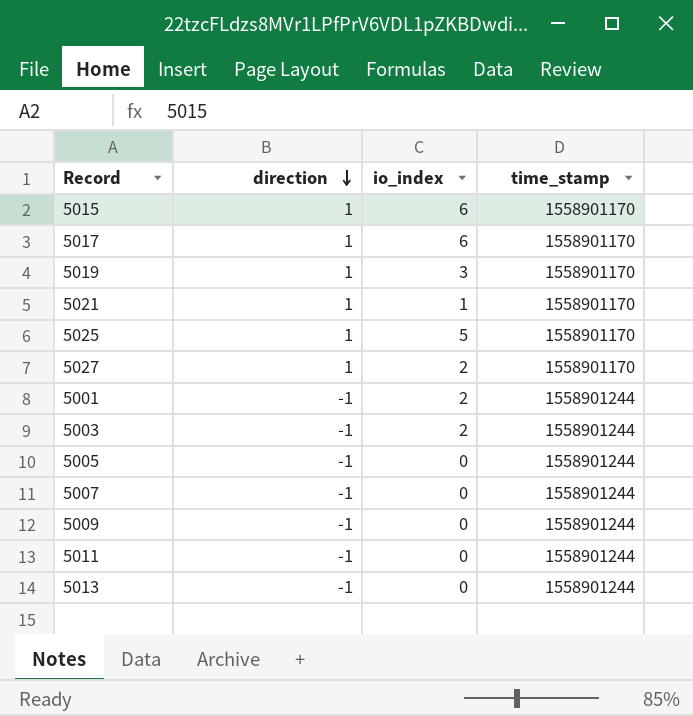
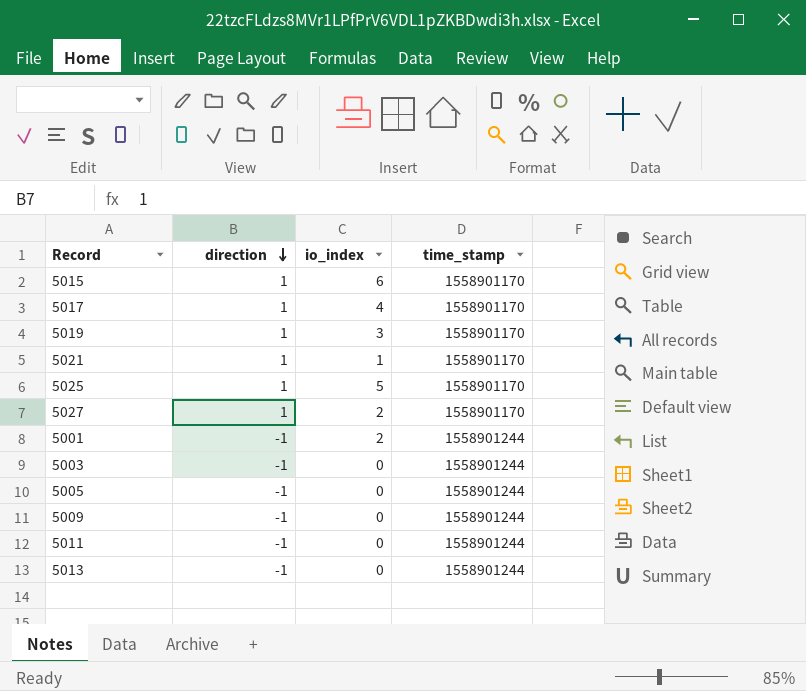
row 5007: -1 | 0 | 1558901244 -> none
5017 | io_index: 6 -> 4
5003 | io_index: 2 -> 0

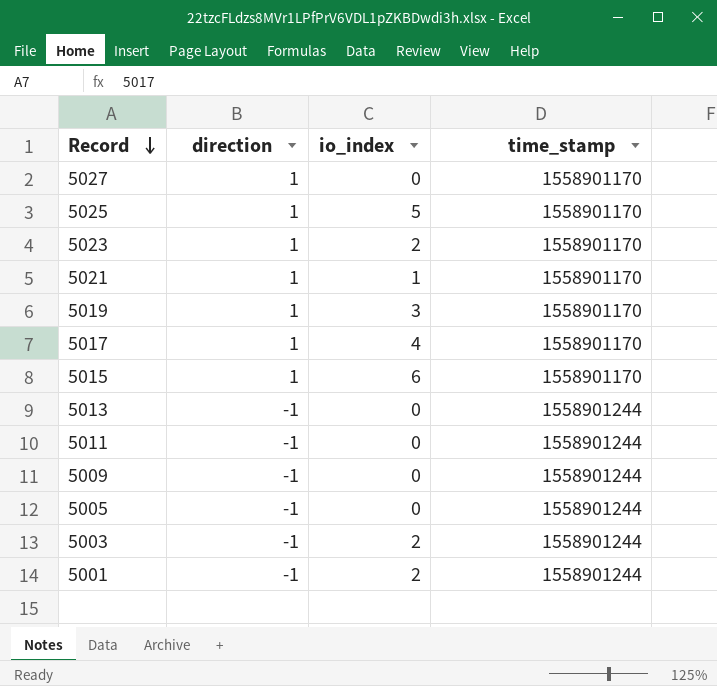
row order: direction descending -> Record descending
5027 | io_index: 2 -> 0
row 5023: none -> 1 | 2 | 1558901170
5003 | io_index: 0 -> 2

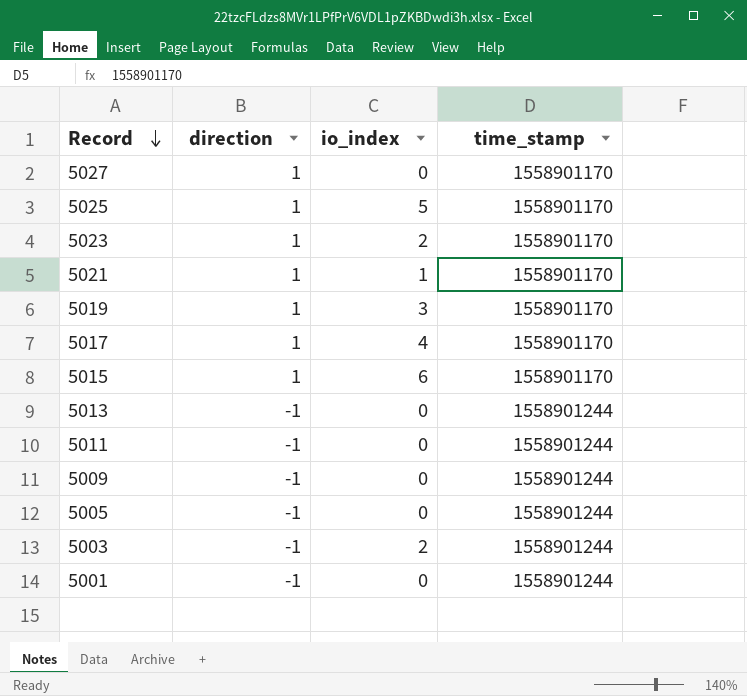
5001 | io_index: 2 -> 0

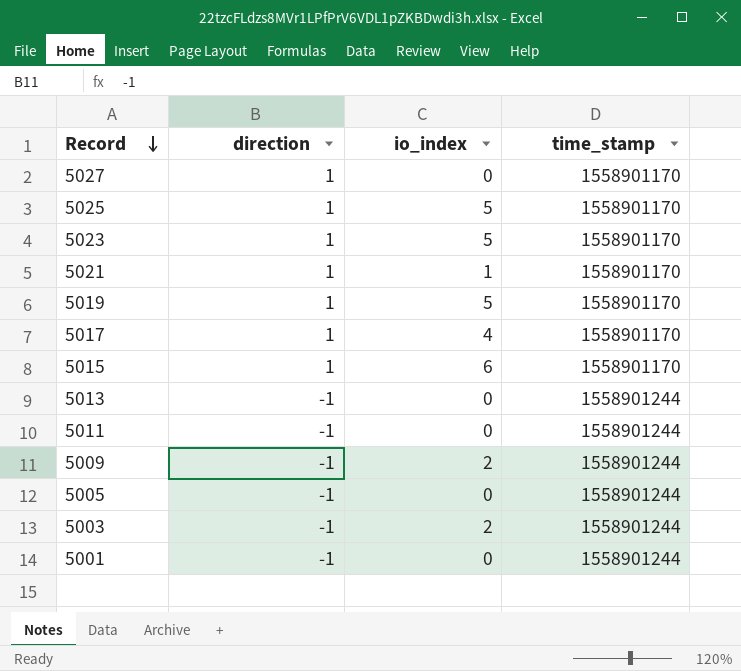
5023 | io_index: 2 -> 5
5019 | io_index: 3 -> 5
5009 | io_index: 0 -> 2

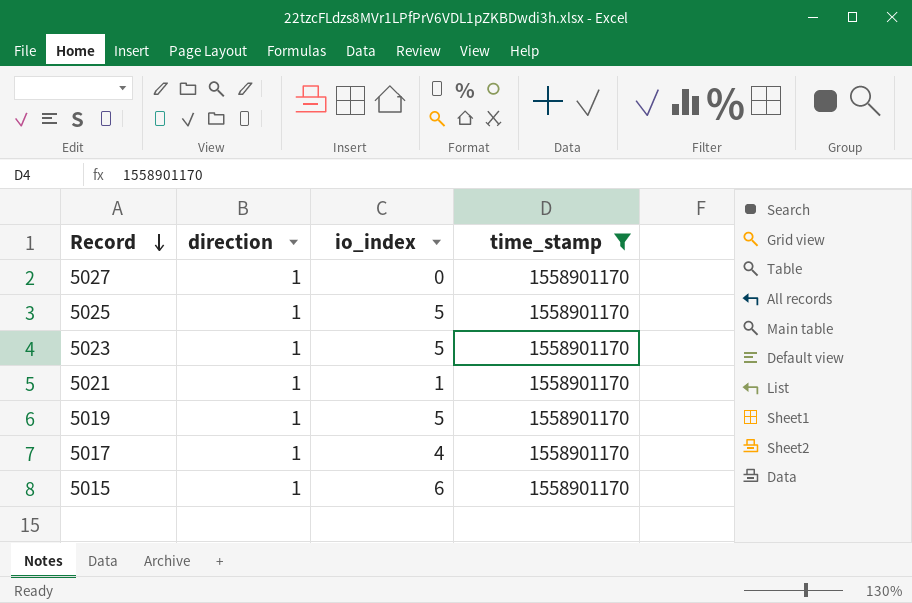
filter: none -> time_stamp = 1558901170

